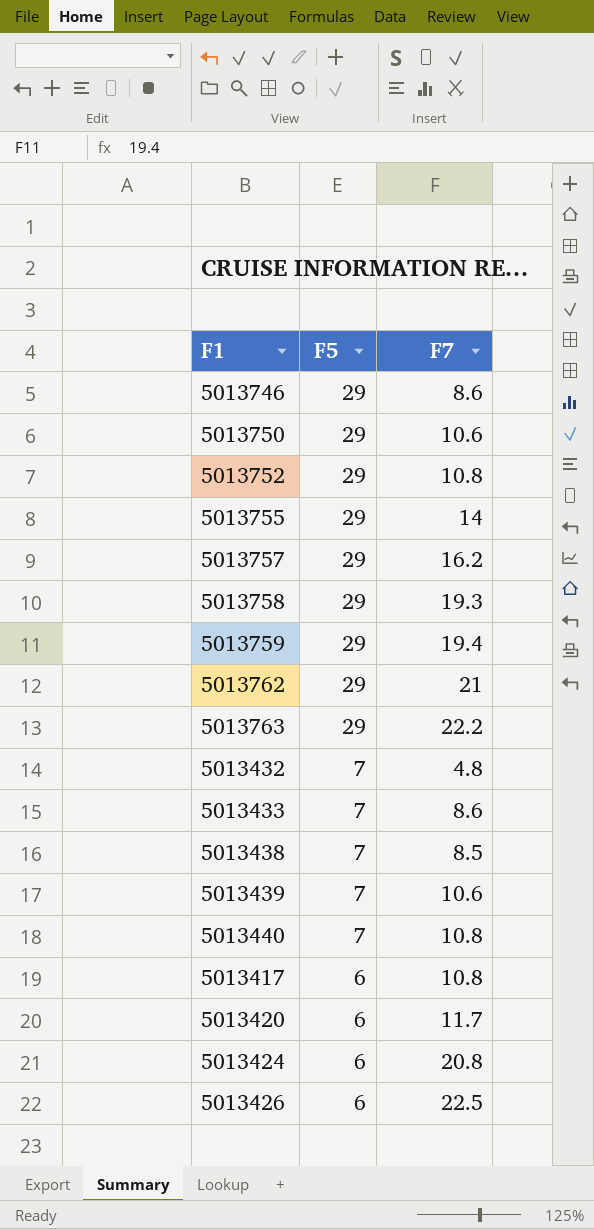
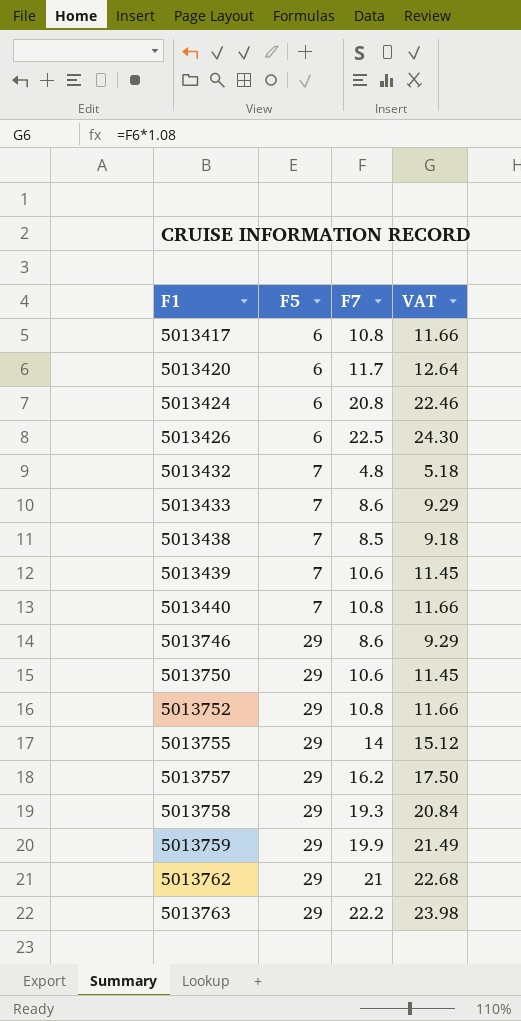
row order: F5 descending -> F1 ascending
column VAT | formula: none -> [F7] * 1.08
5013759 | F7: 19.4 -> 19.9

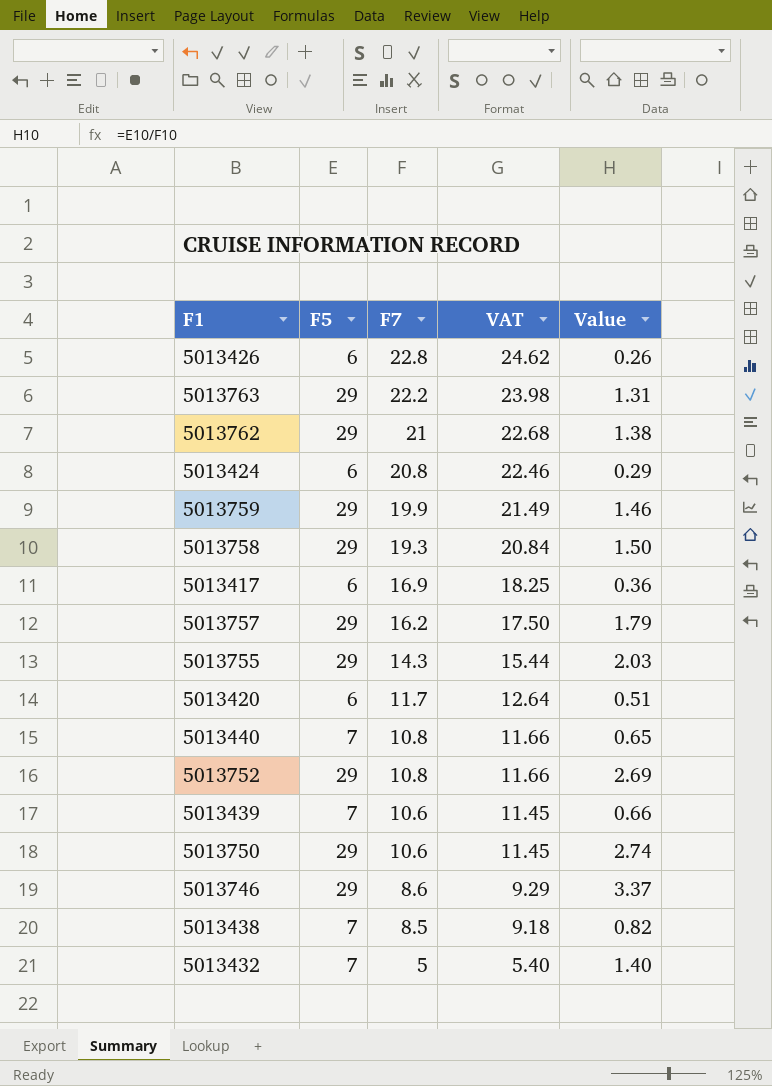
row order: F1 ascending -> F7 descending
column Value | formula: none -> [F5] / [F7]
row 5013433: 7 | 8.6 | 9.29 -> none
5013426 | F7: 22.5 -> 22.8
5013426 | VAT: 24.30 -> 24.62
5013417 | F7: 10.8 -> 16.9
5013417 | VAT: 11.66 -> 18.25
5013755 | F7: 14 -> 14.3
5013755 | VAT: 15.12 -> 15.44
5013432 | F7: 4.8 -> 5
5013432 | VAT: 5.18 -> 5.40

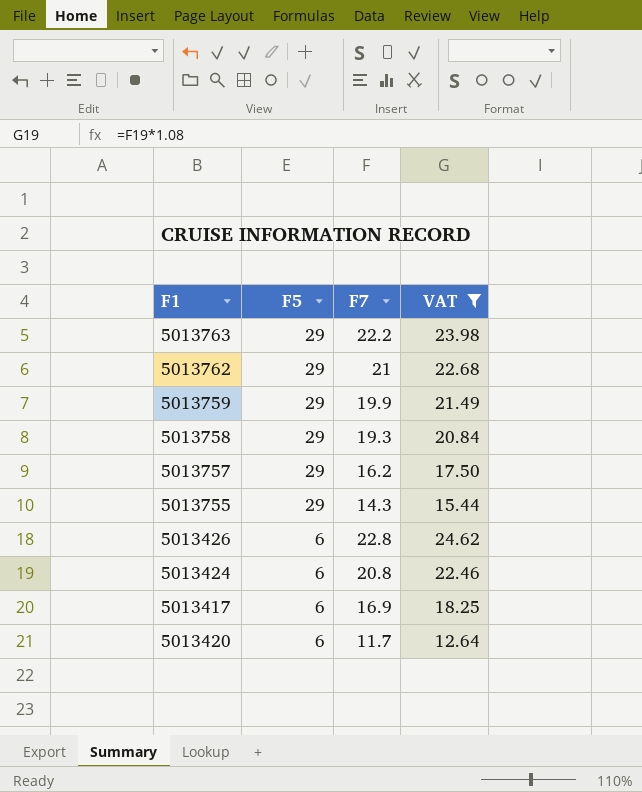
filter: none -> VAT >= 12.64
row order: F7 descending -> F5 descending
column Value | formula: [F5] / [F7] -> none

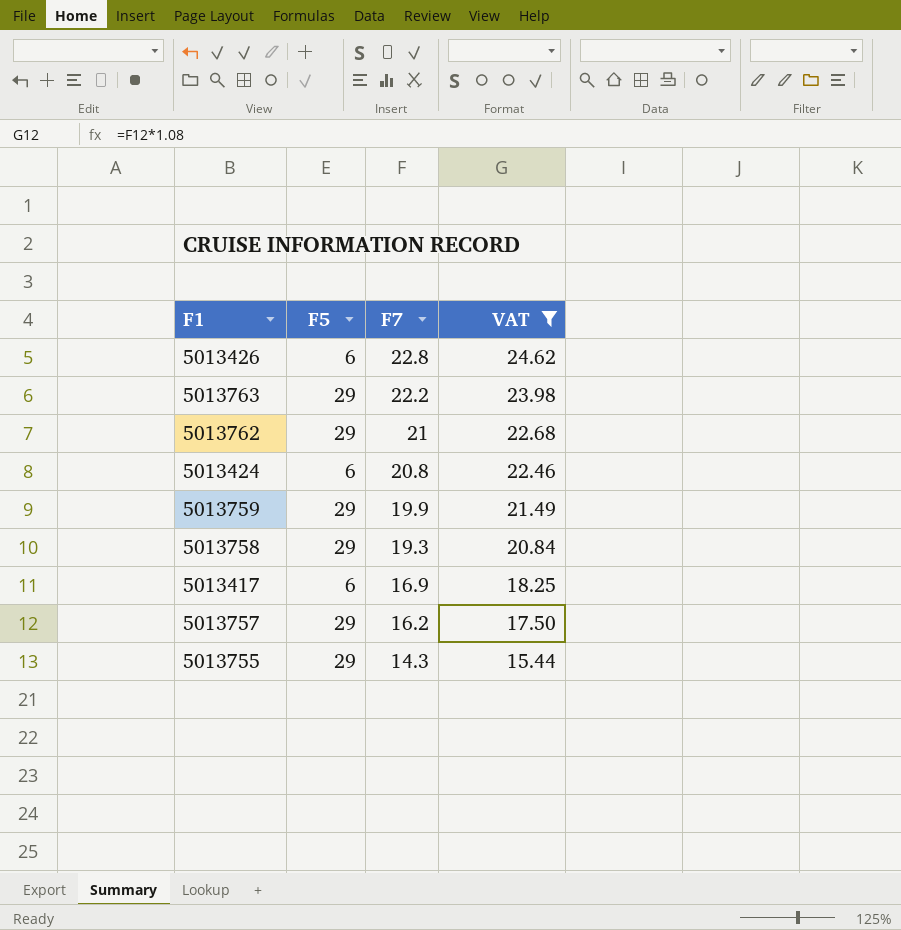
row order: F5 descending -> F7 descending
row 5013420: 6 | 11.7 | 12.64 -> none

